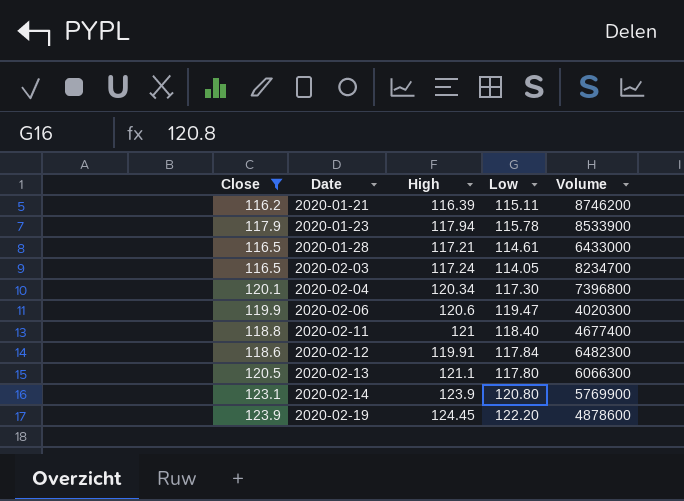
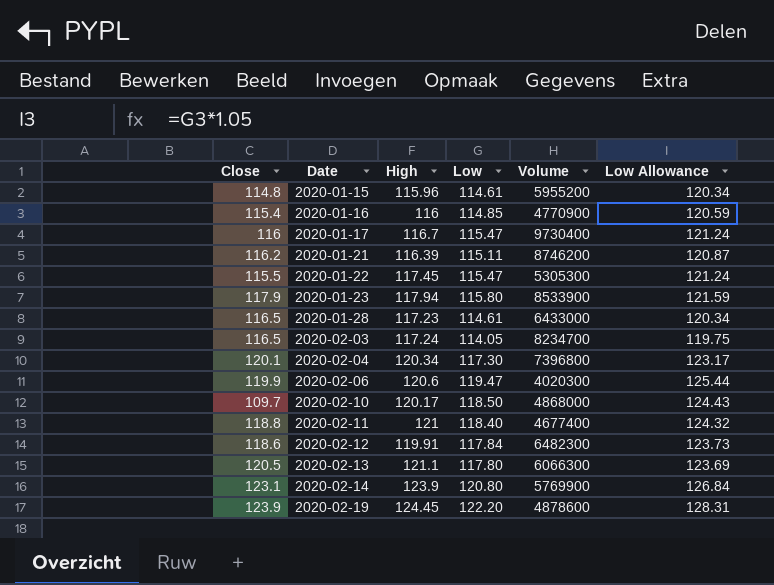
filter: Close >= 116.2 -> none
column Low Allowance | formula: none -> [Low] * 1.05
2020-01-23 | Low: 115.78 -> 115.80
2020-01-28 | High: 117.21 -> 117.23

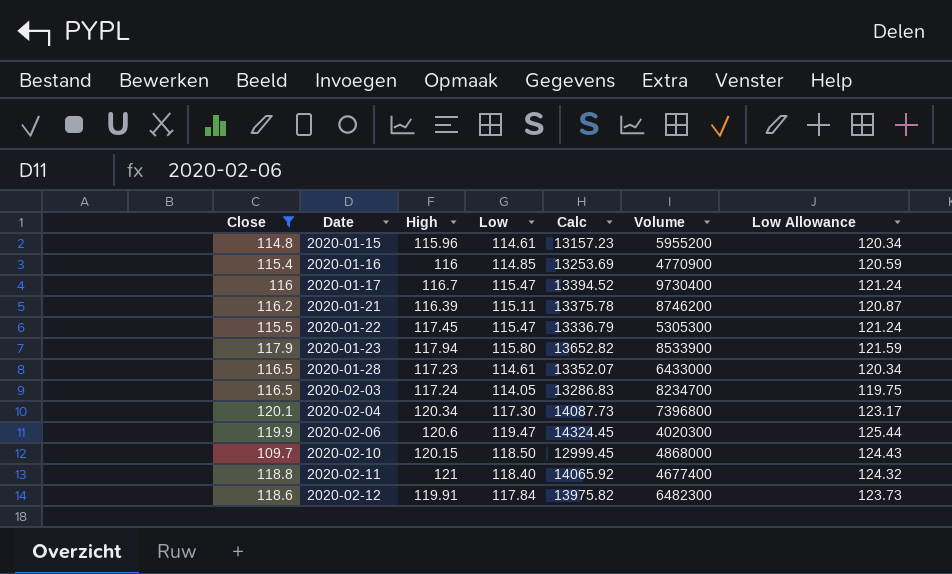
filter: none -> Close <= 120.1
column Calc | formula: none -> [Close] * [Low]
2020-02-10 | High: 120.17 -> 120.15

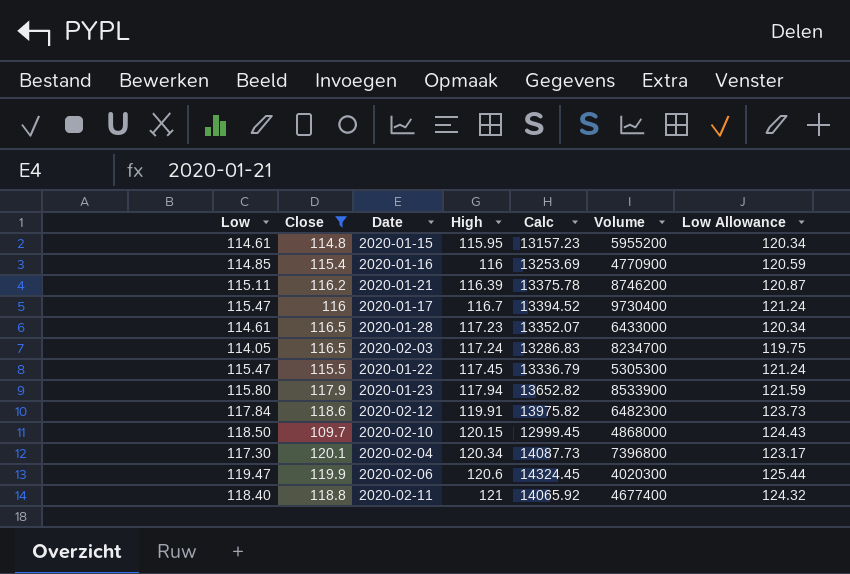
row order: Date ascending -> High ascending
column Low | position: 4 -> 1
2020-01-15 | High: 115.96 -> 115.95

